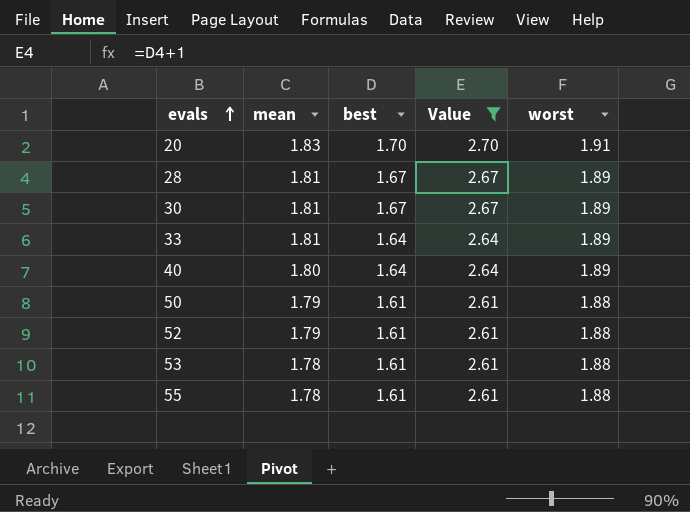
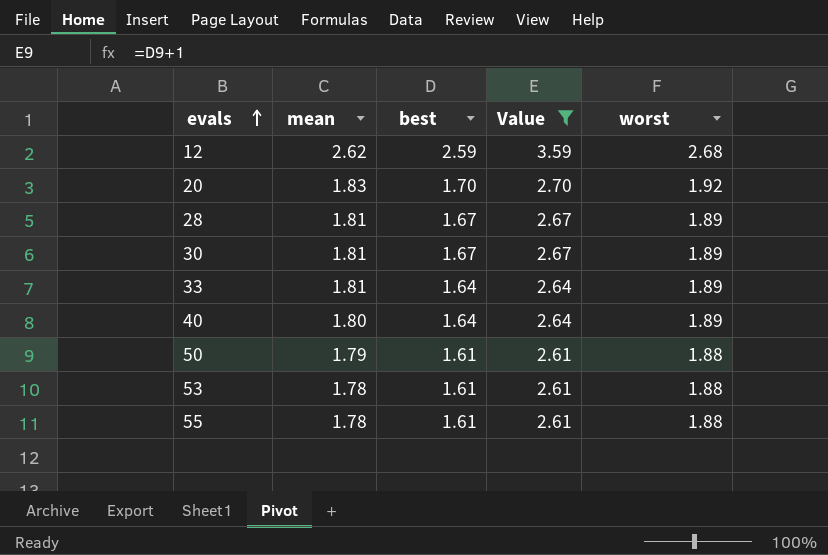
row 52: 1.79 | 1.61 | 2.61 | 1.88 -> none
row 12: none -> 2.62 | 2.59 | 3.59 | 2.68
20 | worst: 1.91 -> 1.92

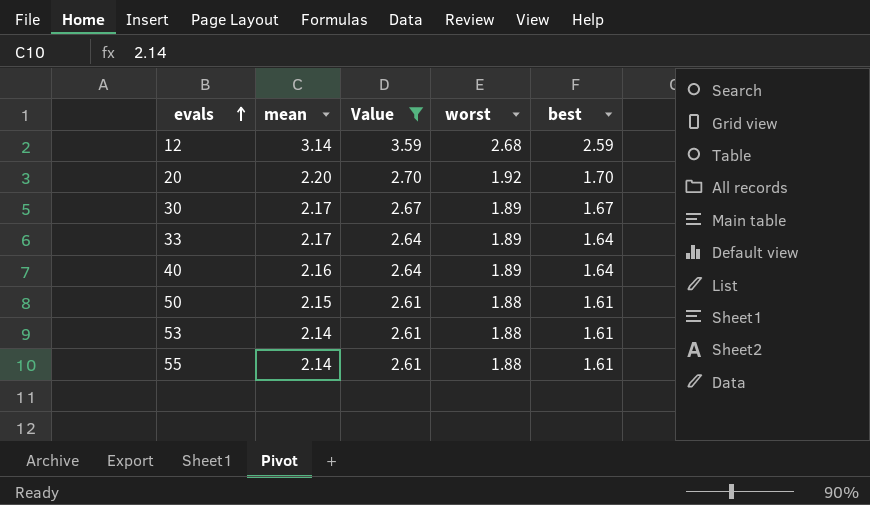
column best | position: 3 -> 5
row 28: 1.81 | 1.67 | 2.67 | 1.89 -> none
12 | mean: 2.62 -> 3.14
20 | mean: 1.83 -> 2.20
30 | mean: 1.81 -> 2.17
33 | mean: 1.81 -> 2.17
40 | mean: 1.80 -> 2.16
50 | mean: 1.79 -> 2.15
53 | mean: 1.78 -> 2.14
55 | mean: 1.78 -> 2.14

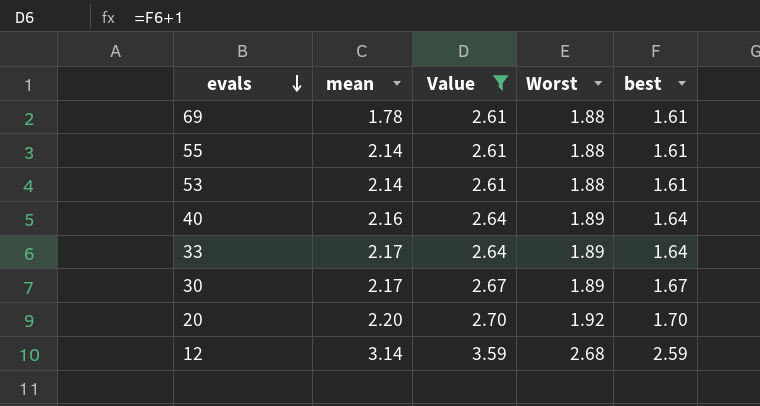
row order: evals ascending -> evals descending
column name: worst -> Worst
row 50: 2.15 | 2.61 | 1.88 | 1.61 -> none
row 69: none -> 1.78 | 2.61 | 1.88 | 1.61

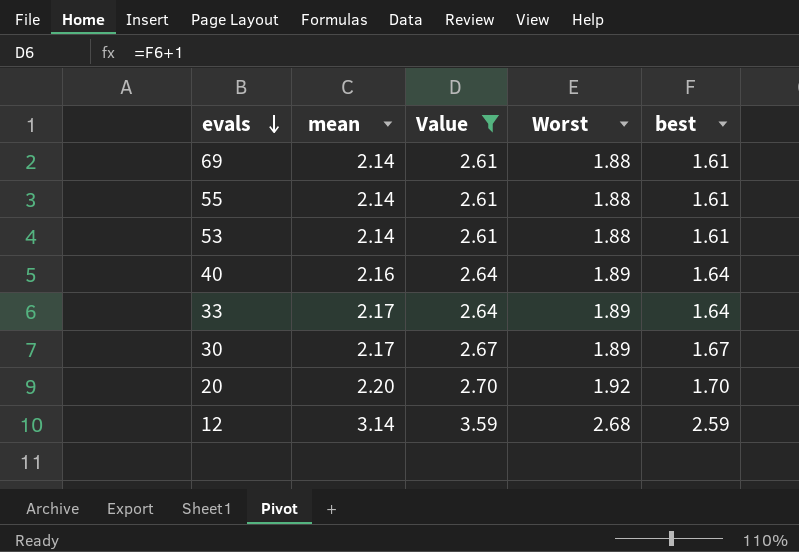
69 | mean: 1.78 -> 2.14

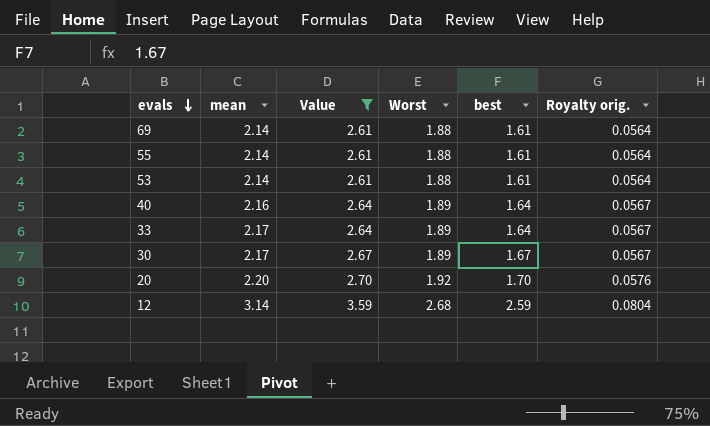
column Royalty orig. | formula: none -> [Worst] * 0.03

